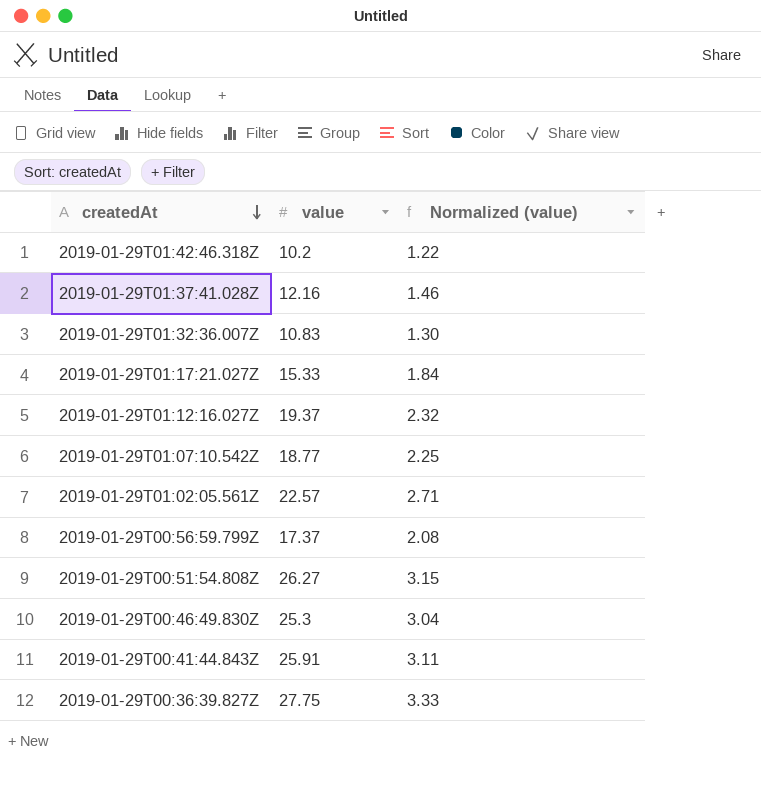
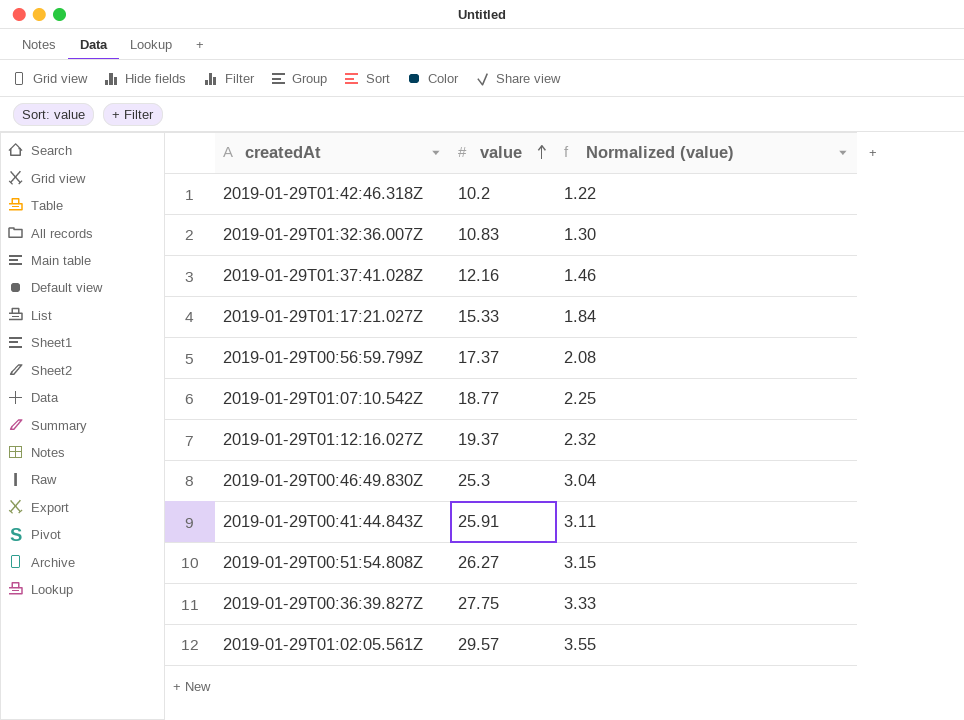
row order: createdAt descending -> value ascending
2019-01-29T01:02:05.561Z | value: 22.57 -> 29.57
2019-01-29T01:02:05.561Z | Normalized (value): 2.71 -> 3.55

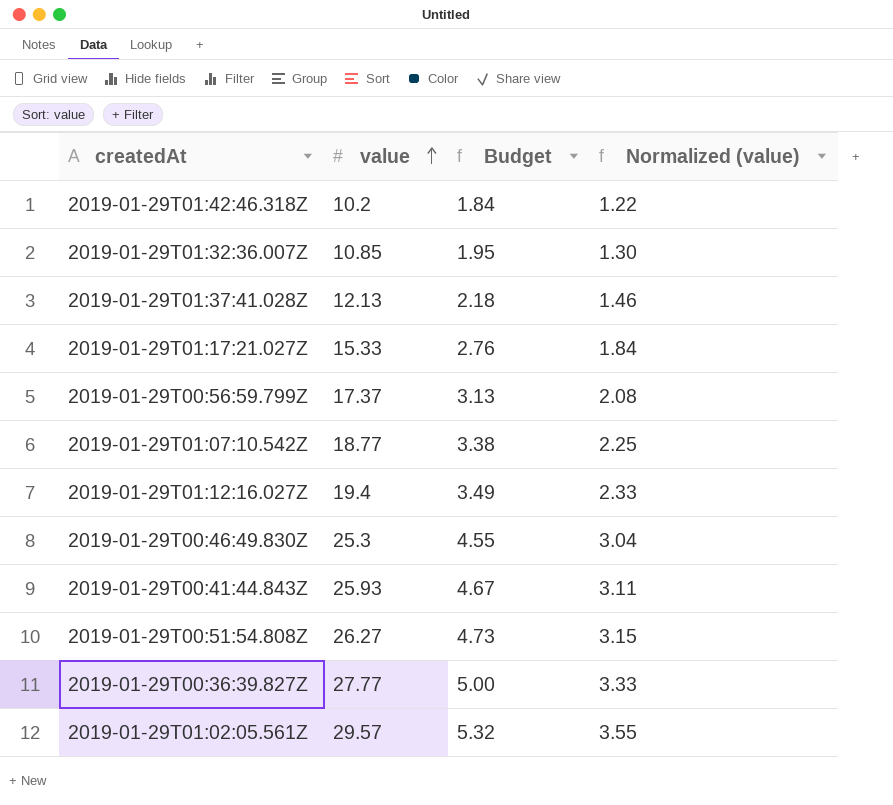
column Budget | formula: none -> [value] * 0.18
2019-01-29T01:32:36.007Z | value: 10.83 -> 10.85
2019-01-29T01:37:41.028Z | value: 12.16 -> 12.13
2019-01-29T01:12:16.027Z | value: 19.37 -> 19.4
2019-01-29T01:12:16.027Z | Normalized (value): 2.32 -> 2.33
2019-01-29T00:41:44.843Z | value: 25.91 -> 25.93
2019-01-29T00:36:39.827Z | value: 27.75 -> 27.77

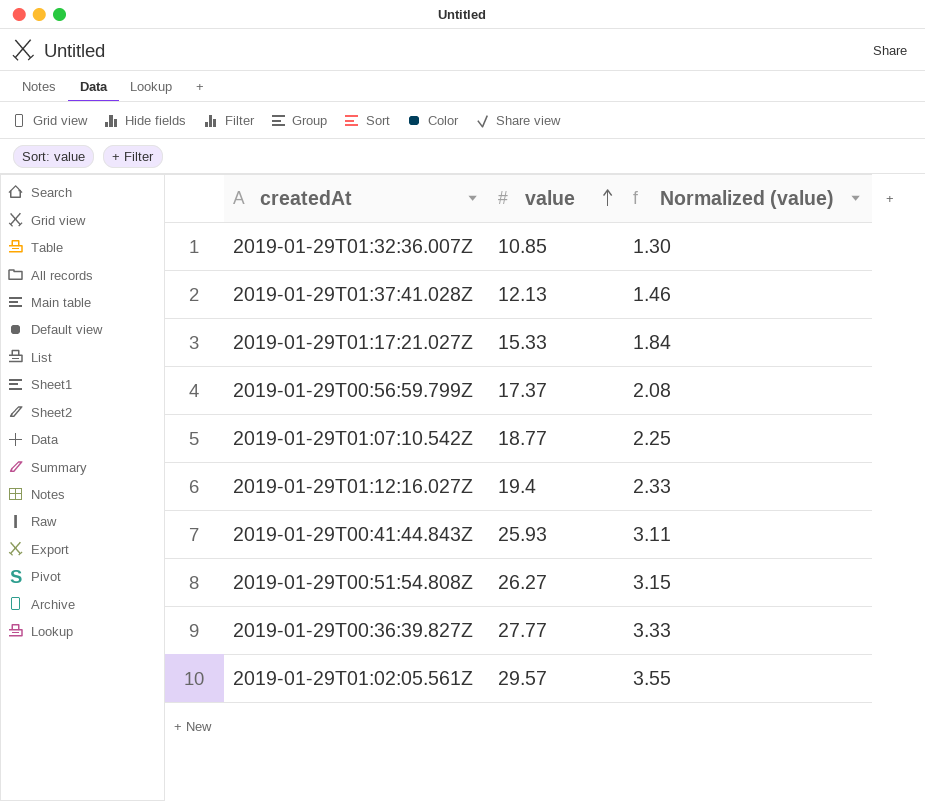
column Budget | formula: [value] * 0.18 -> none
row 2019-01-29T01:42:46.318Z: 10.2 | 1.84 | 1.22 -> none
row 2019-01-29T00:46:49.830Z: 25.3 | 4.55 | 3.04 -> none

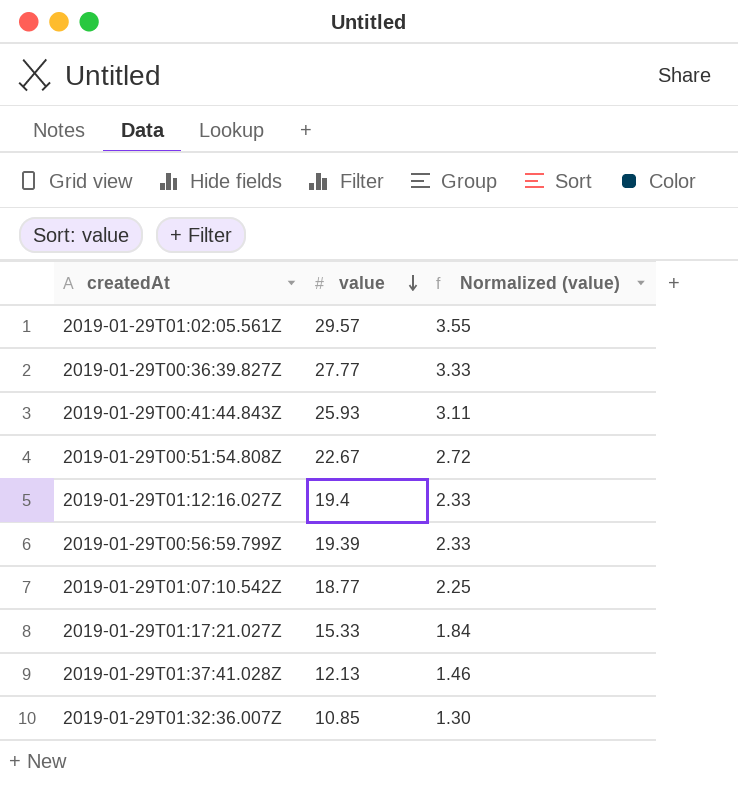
row order: value ascending -> value descending
2019-01-29T00:51:54.808Z | value: 26.27 -> 22.67
2019-01-29T00:51:54.808Z | Normalized (value): 3.15 -> 2.72
2019-01-29T00:56:59.799Z | value: 17.37 -> 19.39
2019-01-29T00:56:59.799Z | Normalized (value): 2.08 -> 2.33

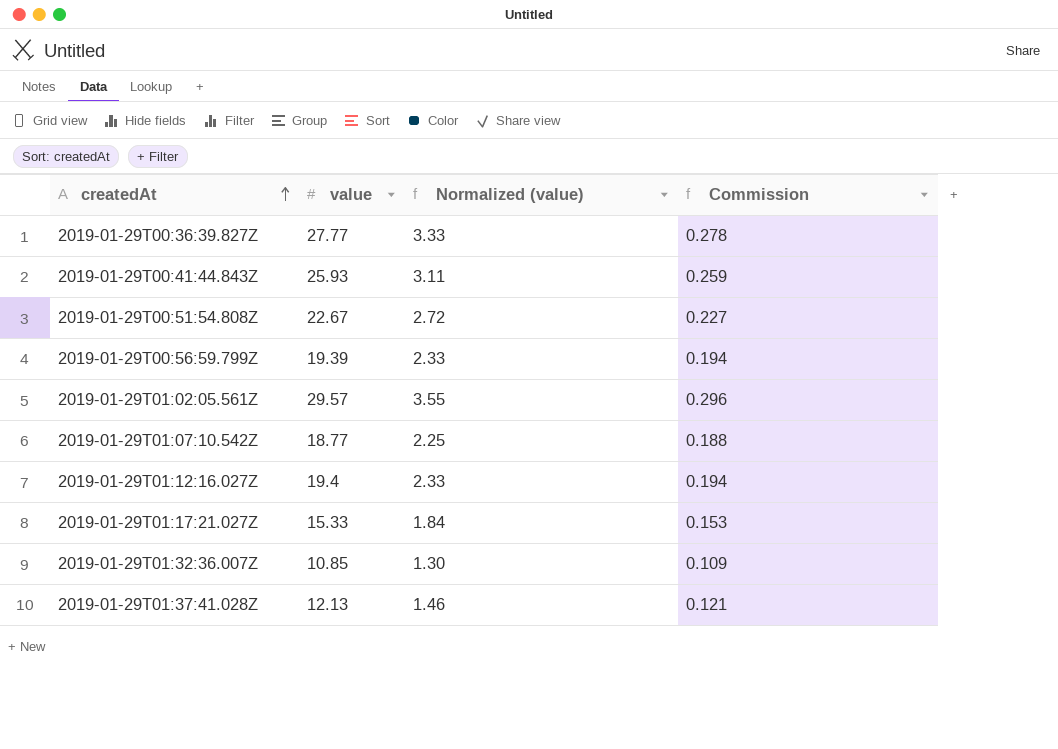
row order: value descending -> createdAt ascending
column Commission | formula: none -> [value] * 0.01

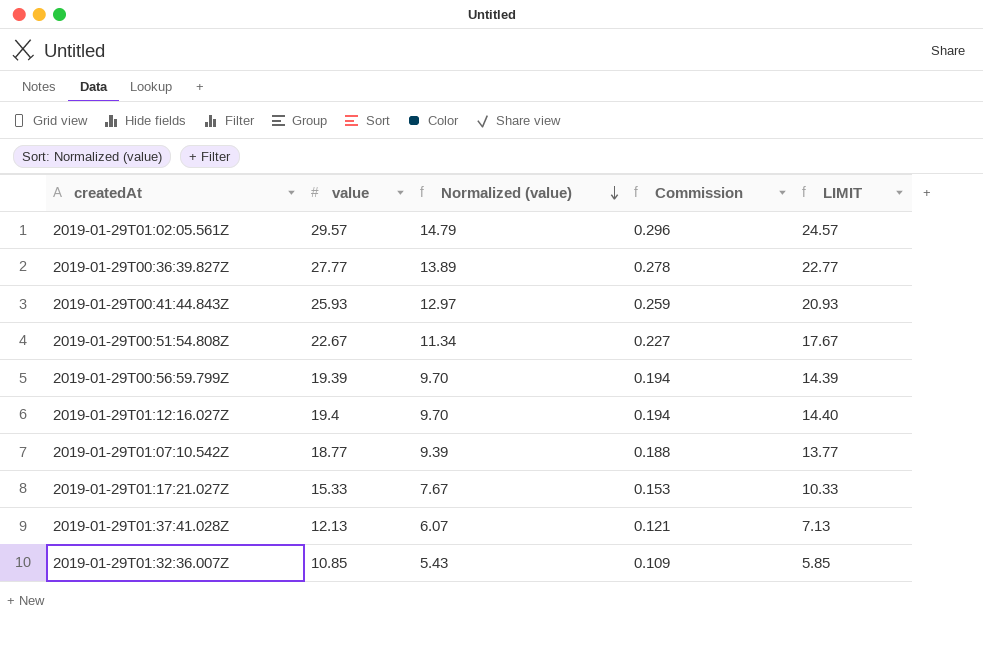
row order: createdAt ascending -> Normalized (value) descending
column Normalized (value) | formula: [value] * 0.12 -> [value] * 0.5
column LIMIT | formula: none -> [value] - 5

